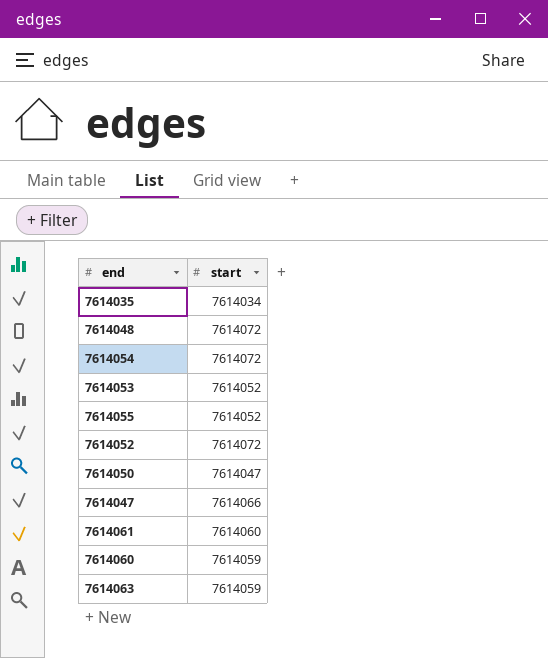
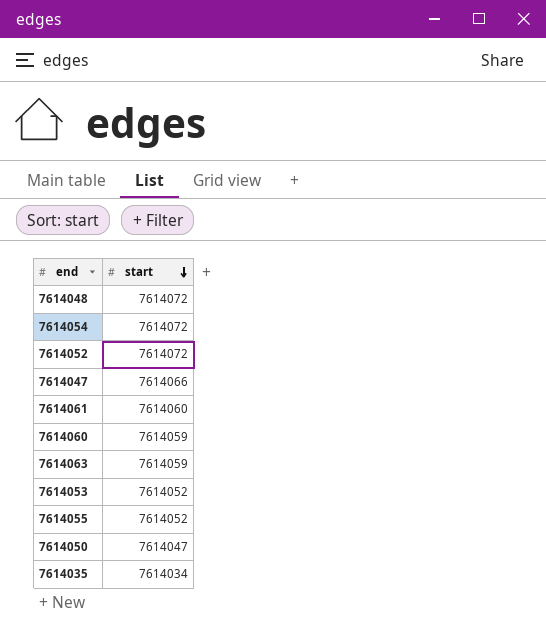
row order: none -> start descending

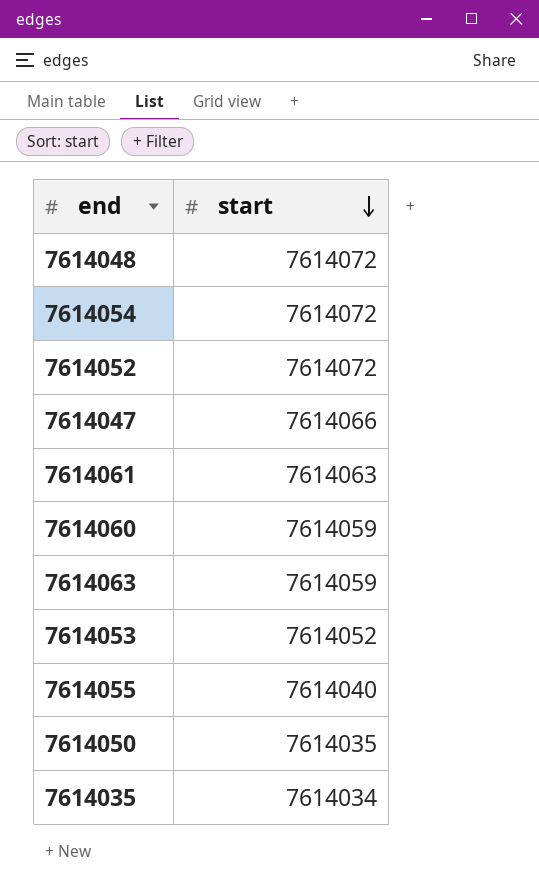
7614061 | start: 7614060 -> 7614063
7614055 | start: 7614052 -> 7614040
7614050 | start: 7614047 -> 7614035

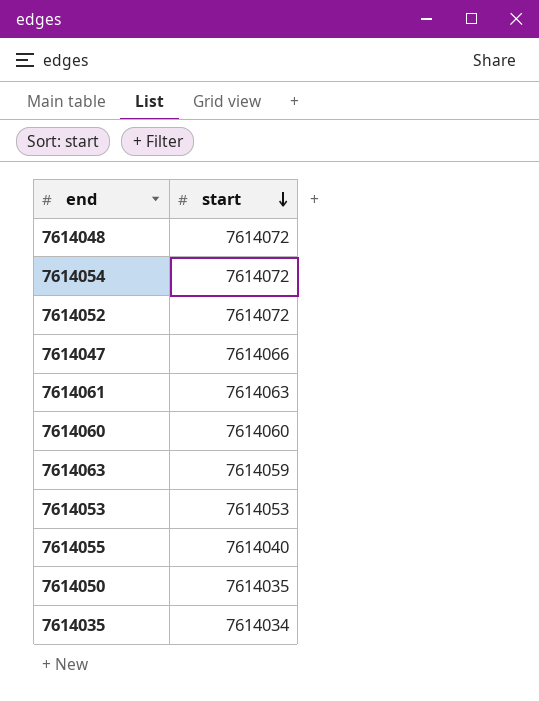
7614060 | start: 7614059 -> 7614060
7614053 | start: 7614052 -> 7614053

